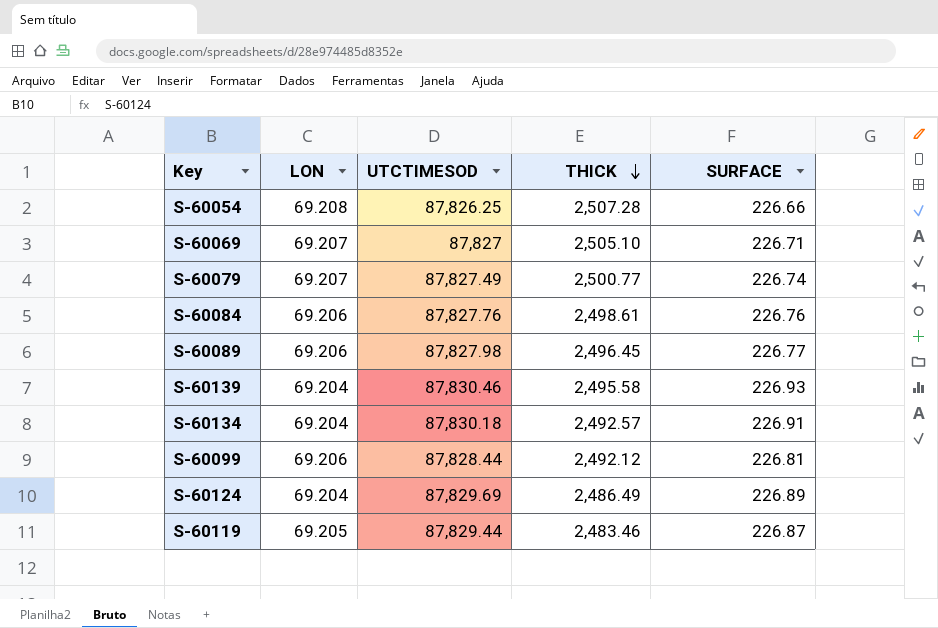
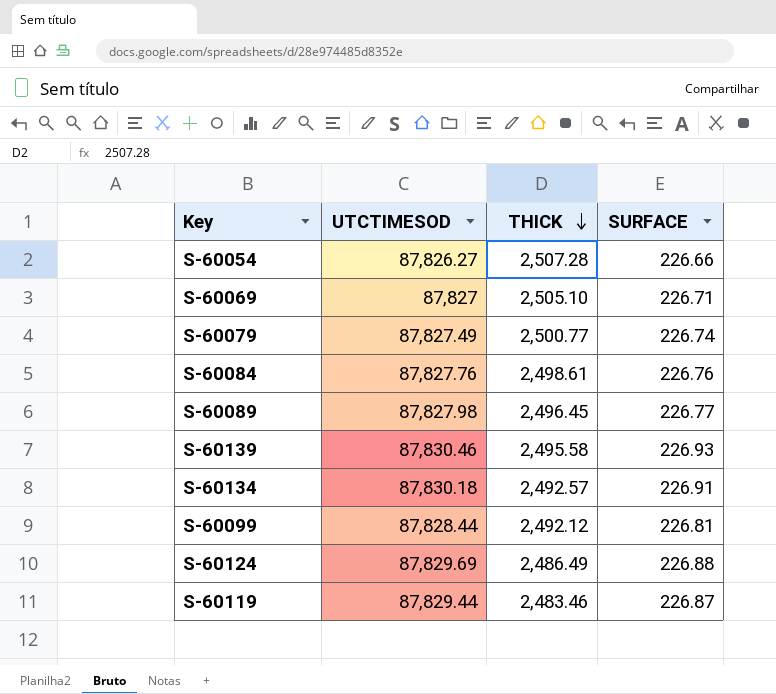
column LON | position: 2 -> none
S-60054 | UTCTIMESOD: 87,826.25 -> 87,826.27
S-60124 | SURFACE: 226.89 -> 226.88

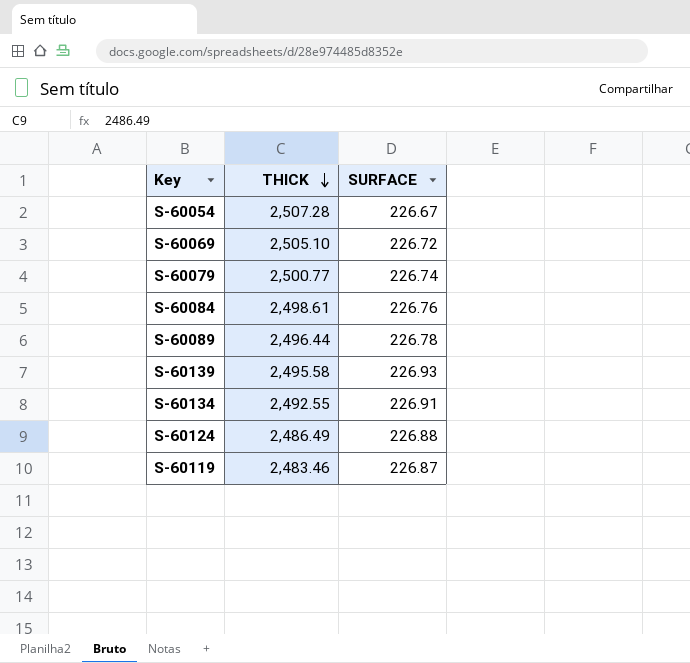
column UTCTIMESOD | position: 2 -> none
row S-60099: 87,828.44 | 2,492.12 | 226.81 -> none
S-60054 | SURFACE: 226.66 -> 226.67
S-60069 | SURFACE: 226.71 -> 226.72
S-60089 | THICK: 2,496.45 -> 2,496.44
S-60089 | SURFACE: 226.77 -> 226.78
S-60134 | THICK: 2,492.57 -> 2,492.55

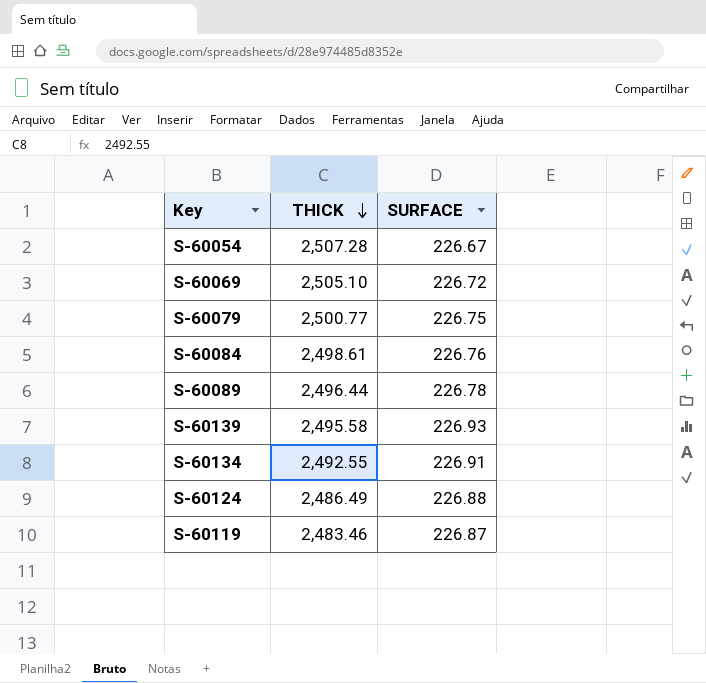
S-60079 | SURFACE: 226.74 -> 226.75

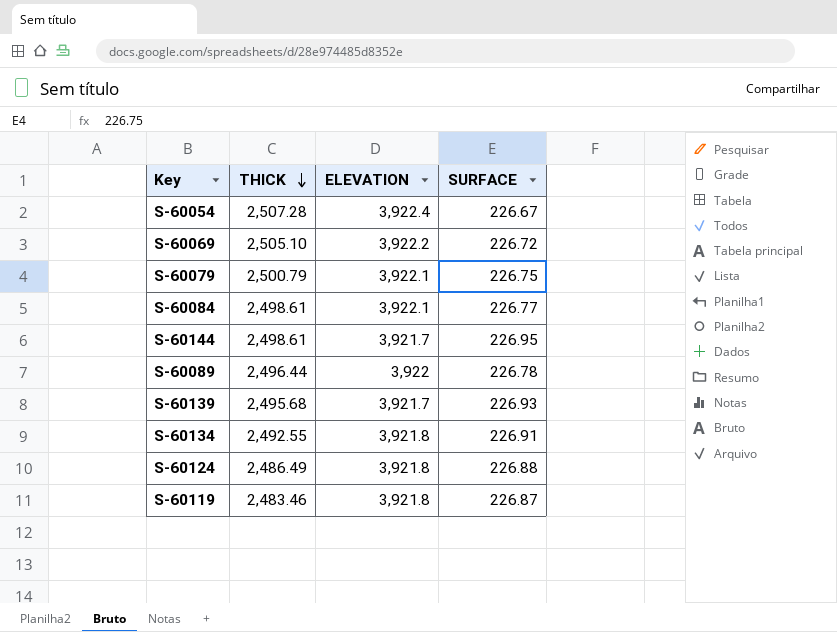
column ELEVATION | position: none -> 3
S-60079 | THICK: 2,500.77 -> 2,500.79
S-60084 | SURFACE: 226.76 -> 226.77
row S-60144: none -> 2,498.61 | 3,921.7 | 226.95
S-60139 | THICK: 2,495.58 -> 2,495.68

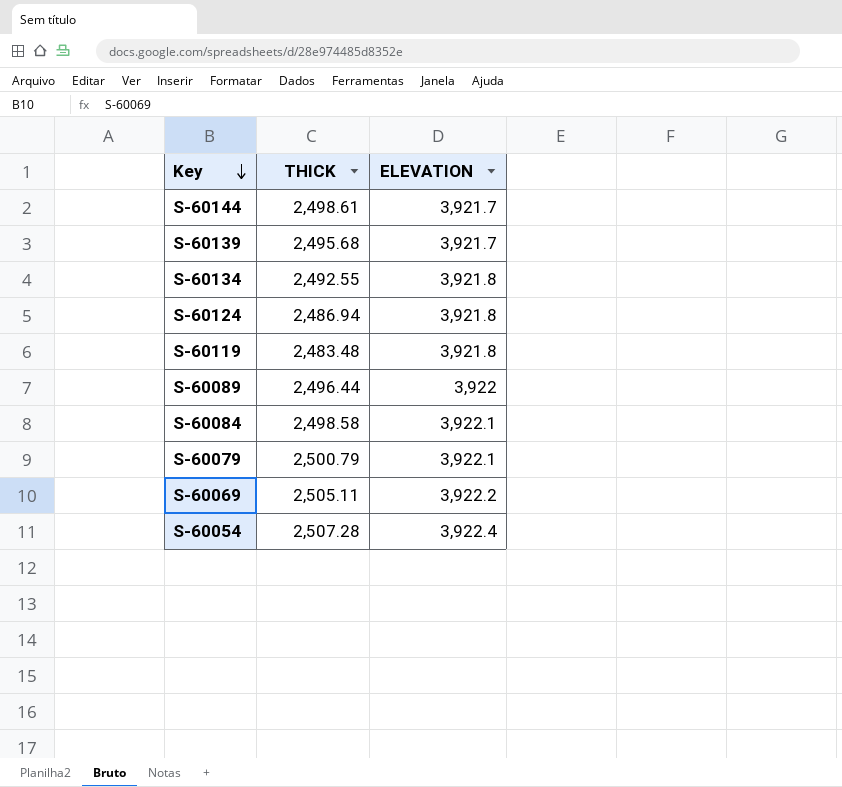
row order: THICK descending -> Key descending
column SURFACE | position: 4 -> none
S-60124 | THICK: 2,486.49 -> 2,486.94
S-60119 | THICK: 2,483.46 -> 2,483.48
S-60084 | THICK: 2,498.61 -> 2,498.58
S-60069 | THICK: 2,505.10 -> 2,505.11

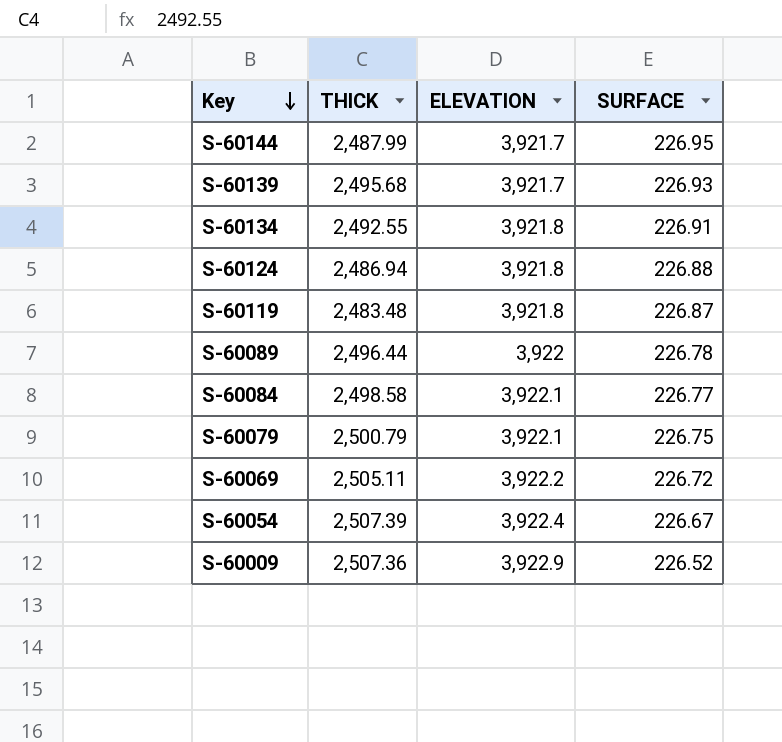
column SURFACE | position: none -> 4
S-60144 | THICK: 2,498.61 -> 2,487.99
S-60054 | THICK: 2,507.28 -> 2,507.39
row S-60009: none -> 2,507.36 | 3,922.9 | 226.52

